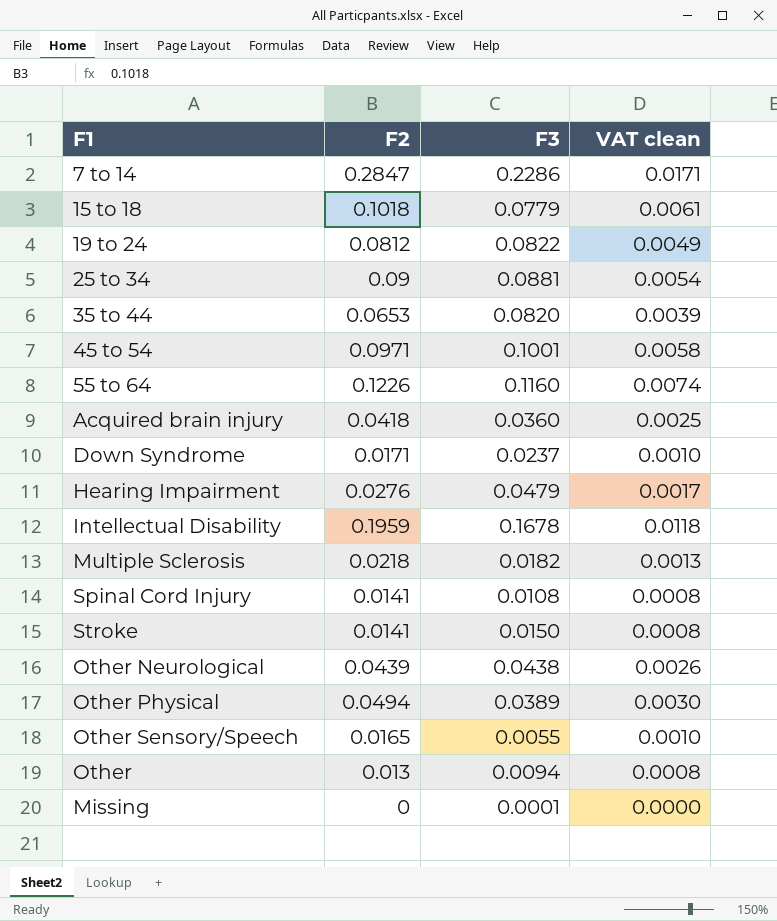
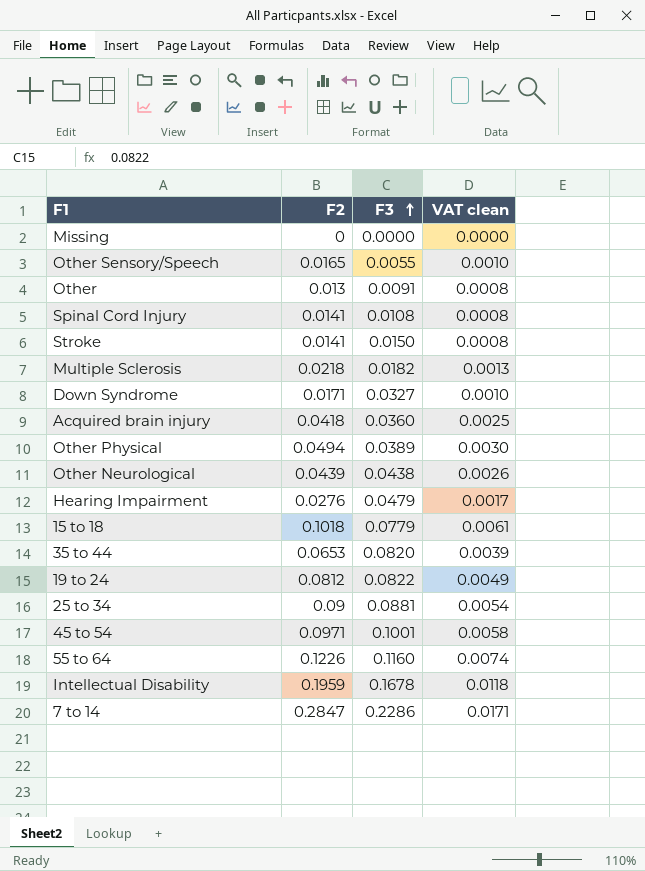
row order: none -> F3 ascending
Missing | F3: 0.0001 -> 0.0000
Other | F3: 0.0094 -> 0.0091
Down Syndrome | F3: 0.0237 -> 0.0327

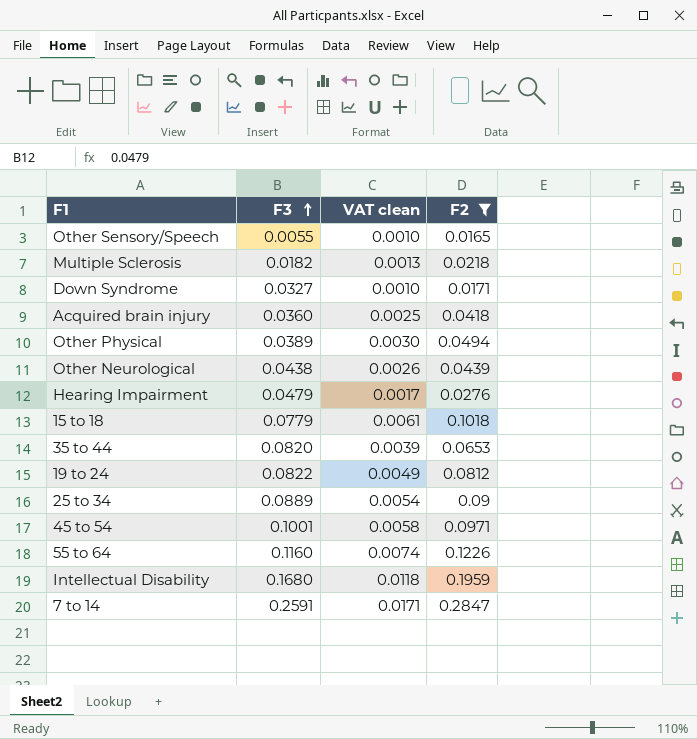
filter: none -> F2 >= 0.0165
column F2 | position: 2 -> 4
25 to 34 | F3: 0.0881 -> 0.0889
Intellectual Disability | F3: 0.1678 -> 0.1680
7 to 14 | F3: 0.2286 -> 0.2591

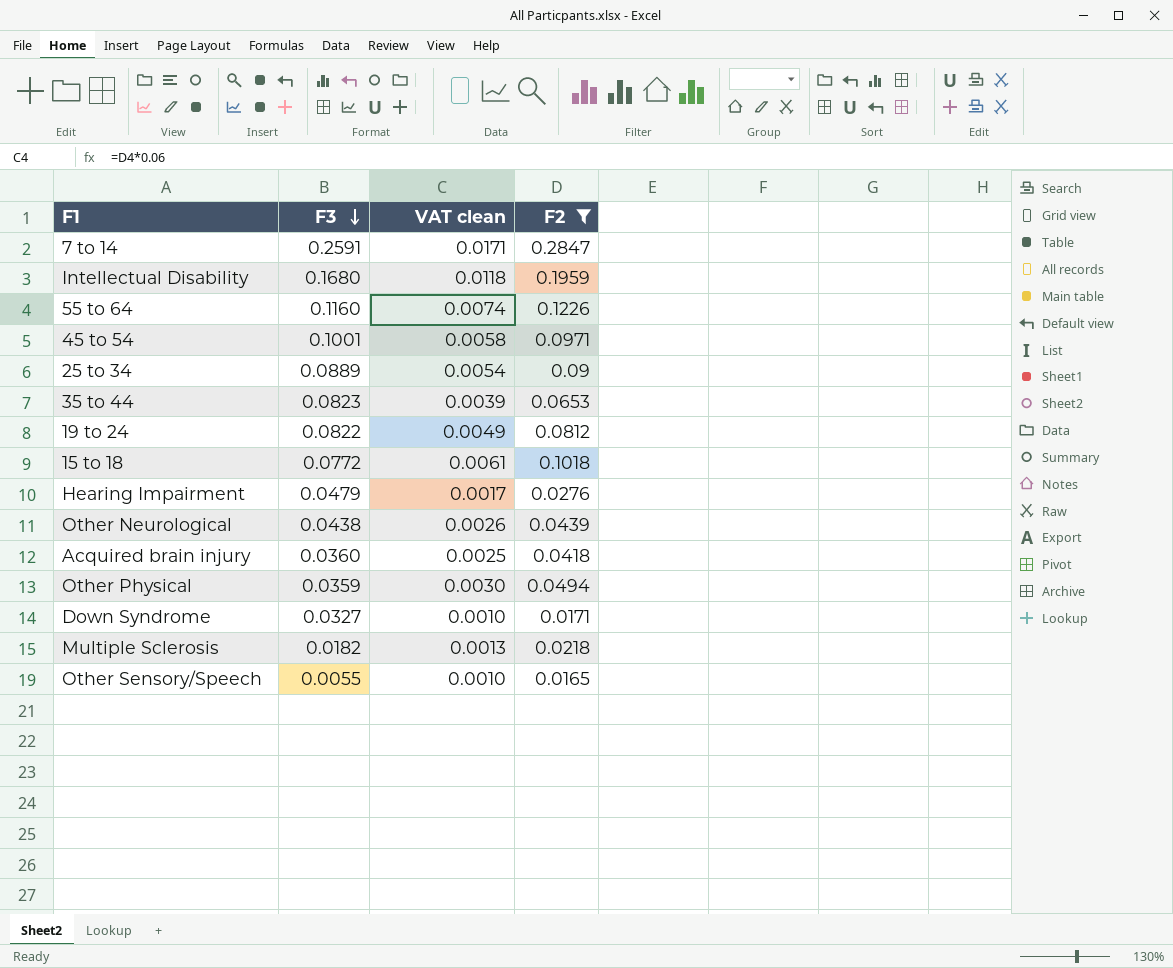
row order: F3 ascending -> F3 descending
35 to 44 | F3: 0.0820 -> 0.0823
15 to 18 | F3: 0.0779 -> 0.0772
Other Physical | F3: 0.0389 -> 0.0359

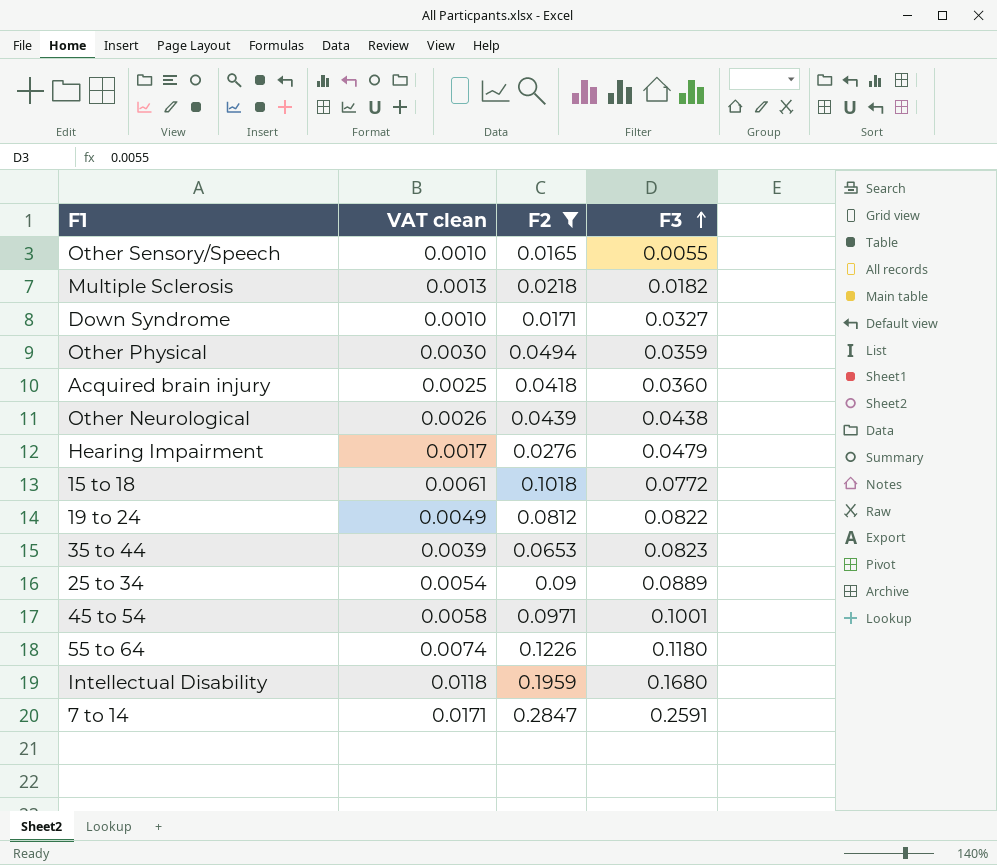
row order: F3 descending -> F3 ascending
column F3 | position: 2 -> 4
55 to 64 | F3: 0.1160 -> 0.1180

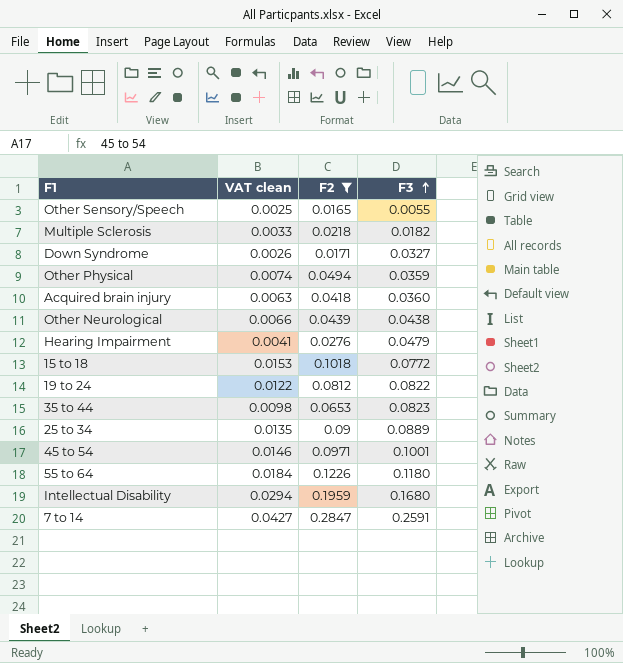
column VAT clean | formula: [F2] * 0.06 -> [F2] * 0.15

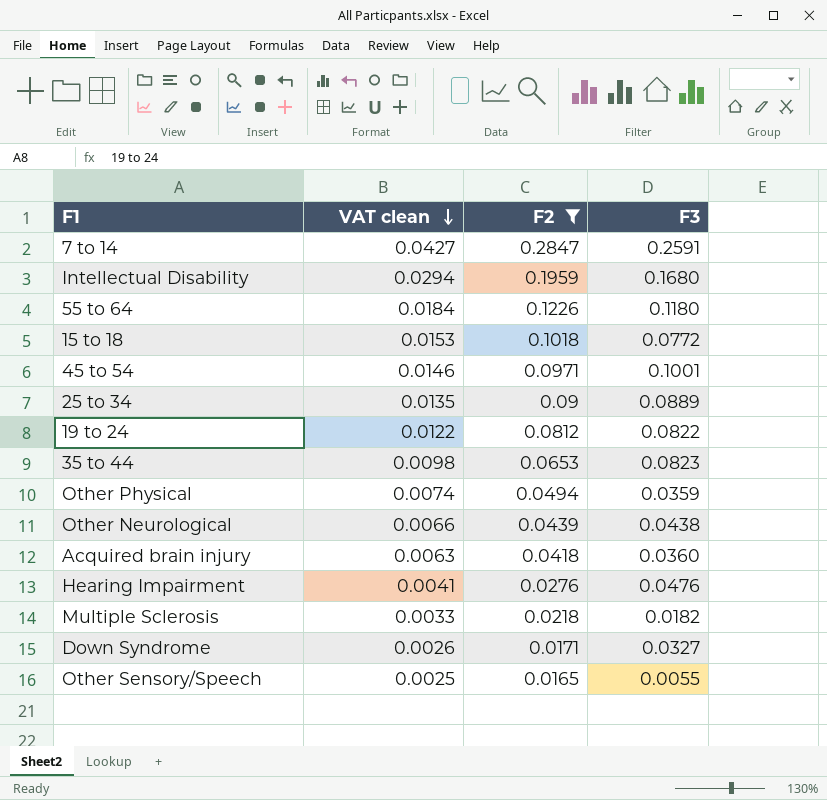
row order: F3 ascending -> VAT clean descending
Hearing Impairment | F3: 0.0479 -> 0.0476

